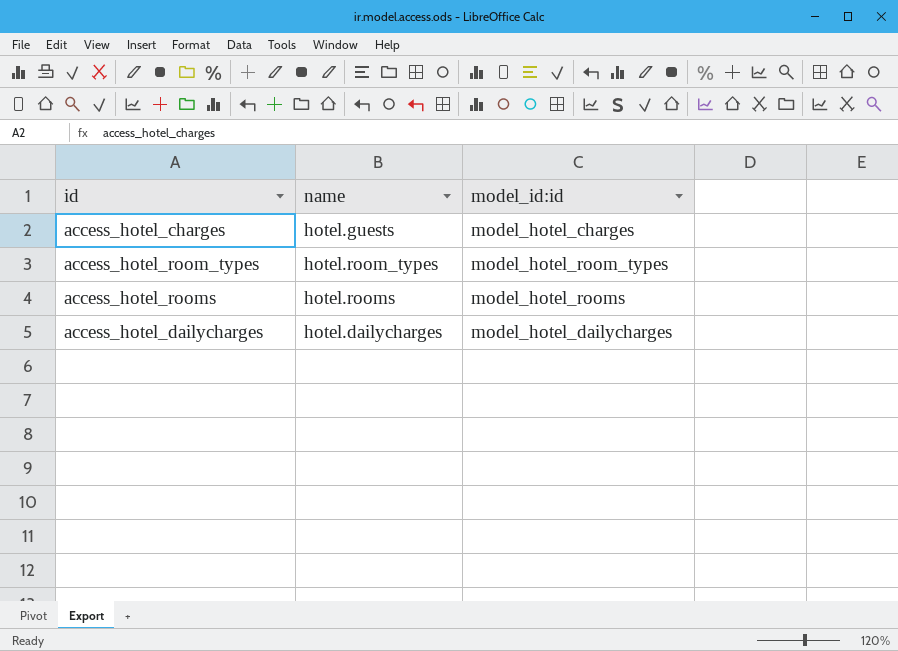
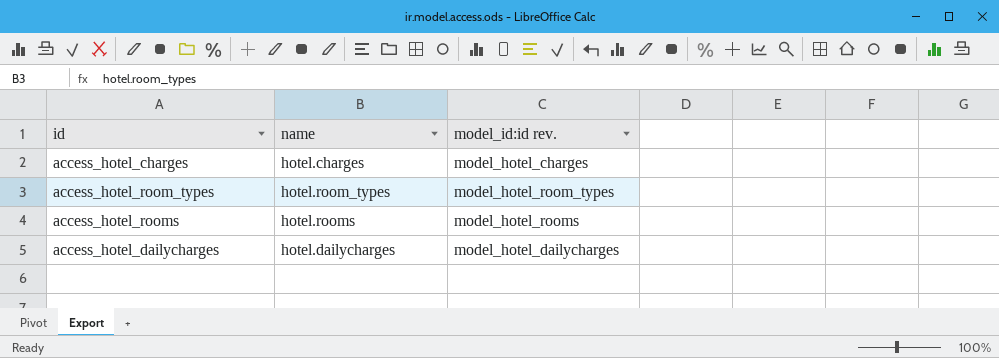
column name: model_id:id -> model_id:id rev.
access_hotel_charges | name: hotel.guests -> hotel.charges

